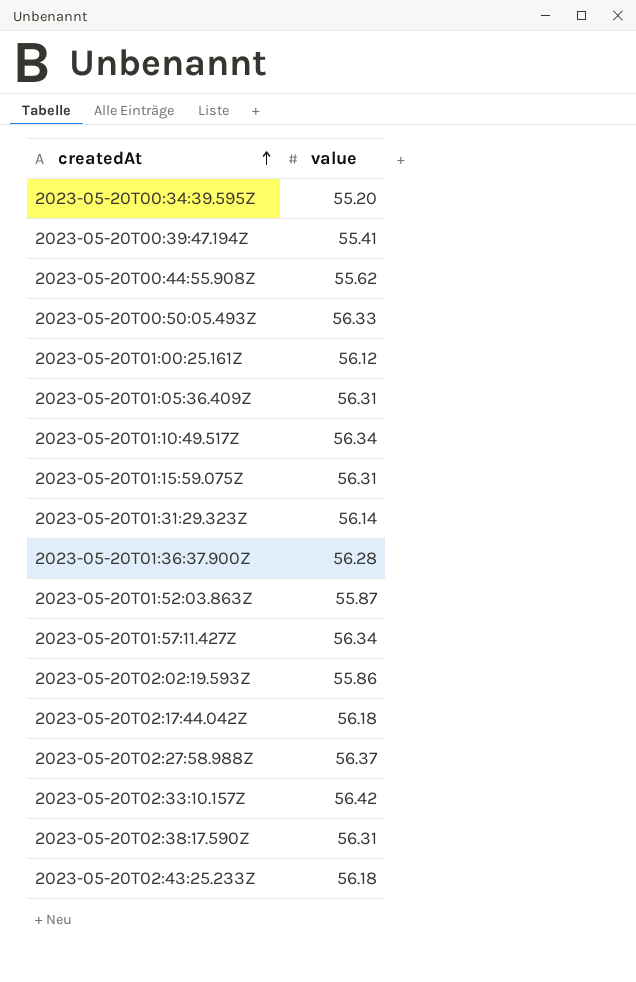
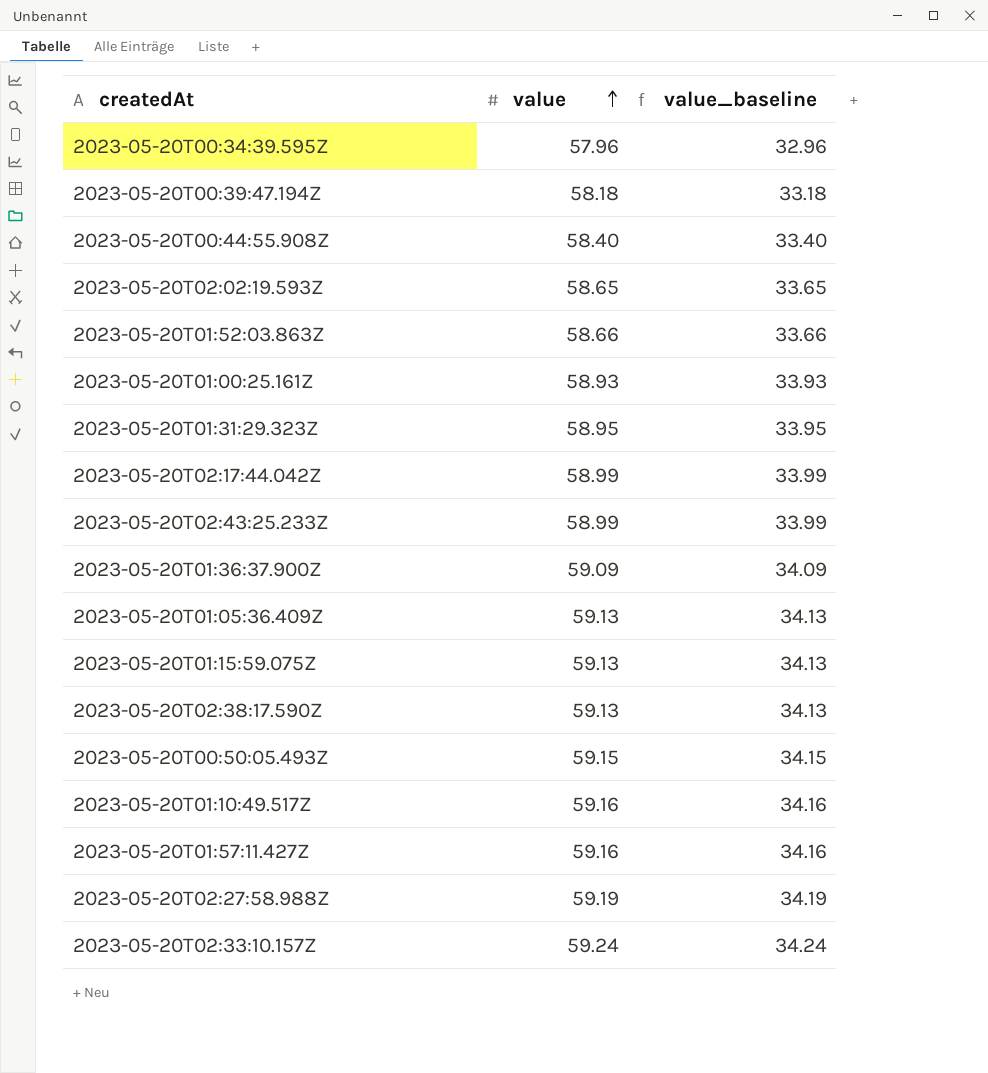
row order: createdAt ascending -> value ascending
column value_baseline | formula: none -> [value] - 25
2023-05-20T00:34:39.595Z | value: 55.20 -> 57.96
2023-05-20T00:39:47.194Z | value: 55.41 -> 58.18
2023-05-20T00:44:55.908Z | value: 55.62 -> 58.40
2023-05-20T02:02:19.593Z | value: 55.86 -> 58.65
2023-05-20T01:52:03.863Z | value: 55.87 -> 58.66
2023-05-20T01:00:25.161Z | value: 56.12 -> 58.93
2023-05-20T01:31:29.323Z | value: 56.14 -> 58.95
2023-05-20T02:17:44.042Z | value: 56.18 -> 58.99
2023-05-20T02:43:25.233Z | value: 56.18 -> 58.99
2023-05-20T01:36:37.900Z | value: 56.28 -> 59.09
2023-05-20T01:05:36.409Z | value: 56.31 -> 59.13
2023-05-20T01:15:59.075Z | value: 56.31 -> 59.13
2023-05-20T02:38:17.590Z | value: 56.31 -> 59.13
2023-05-20T00:50:05.493Z | value: 56.33 -> 59.15
2023-05-20T01:10:49.517Z | value: 56.34 -> 59.16
2023-05-20T01:57:11.427Z | value: 56.34 -> 59.16
2023-05-20T02:27:58.988Z | value: 56.37 -> 59.19
2023-05-20T02:33:10.157Z | value: 56.42 -> 59.24

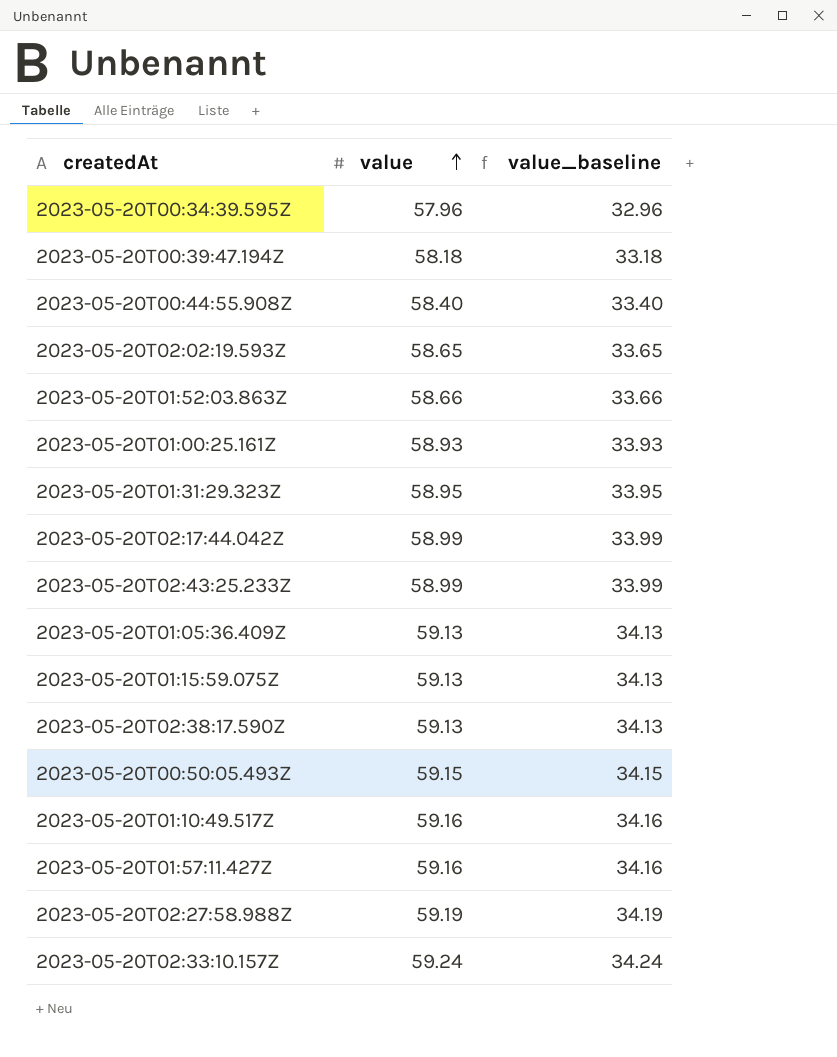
row 2023-05-20T01:36:37.900Z: 59.09 | 34.09 -> none

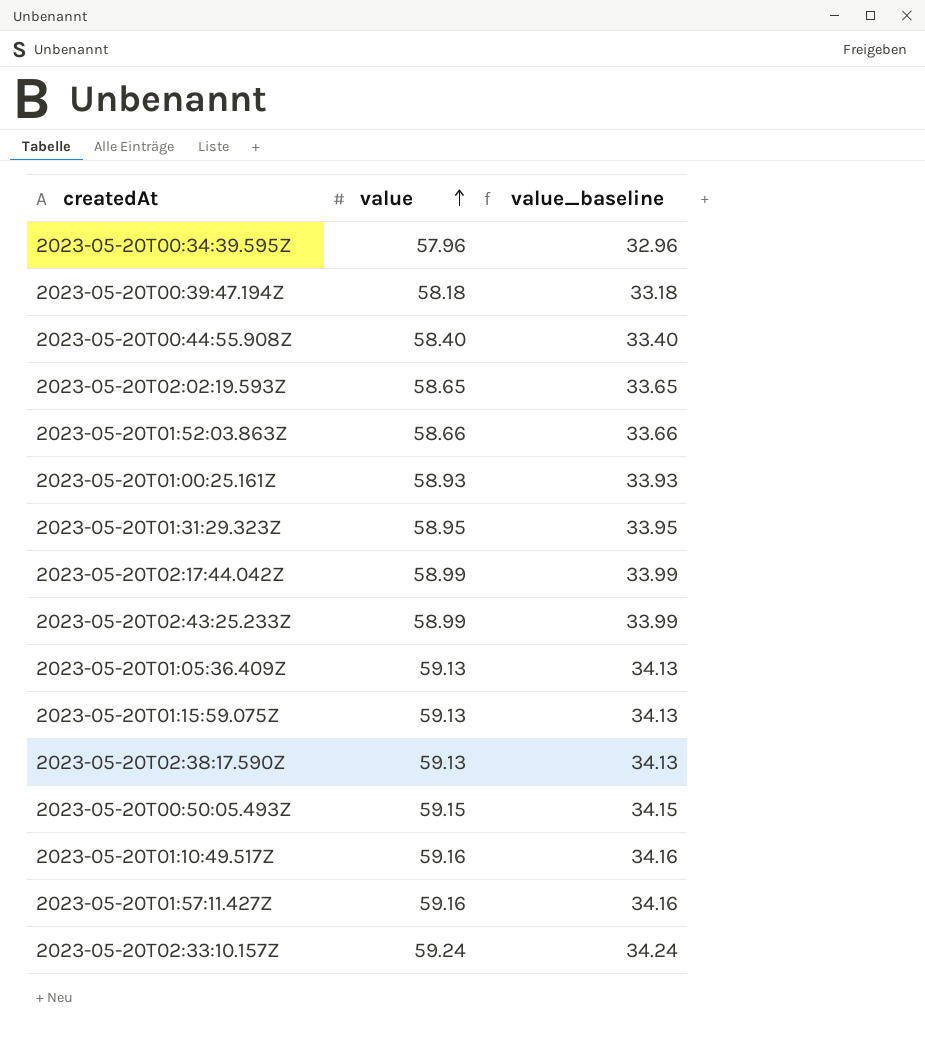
row 2023-05-20T02:27:58.988Z: 59.19 | 34.19 -> none

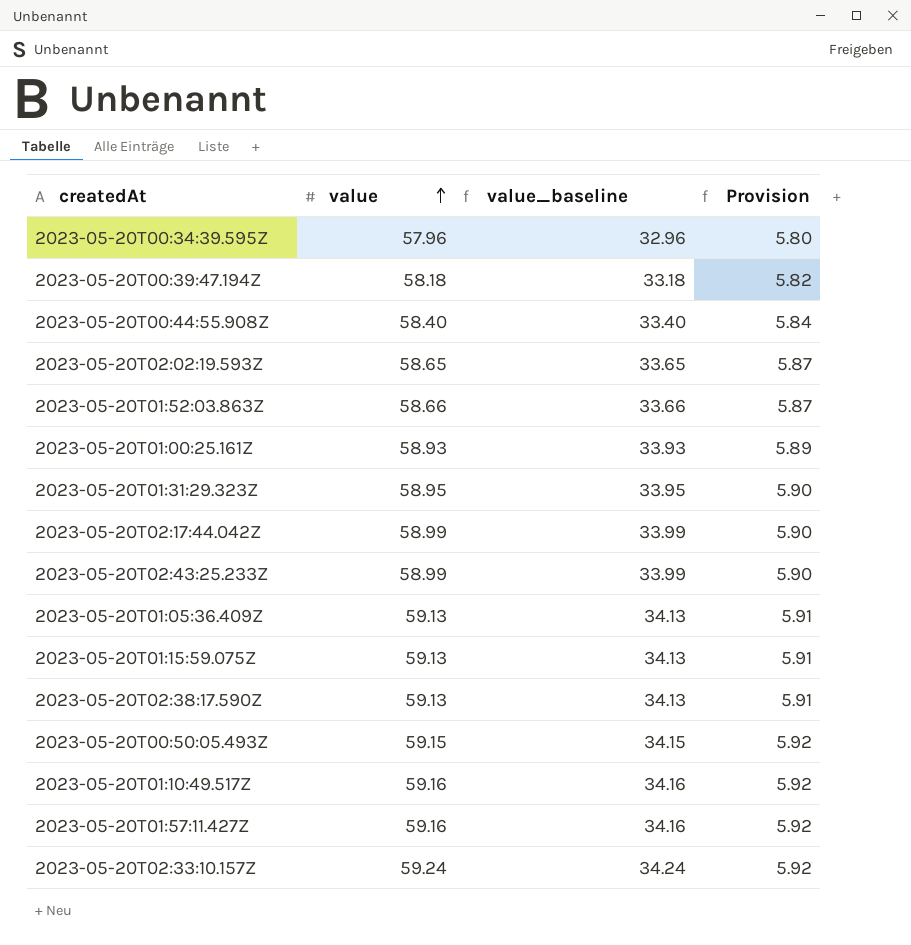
column Provision | formula: none -> [value] * 0.1

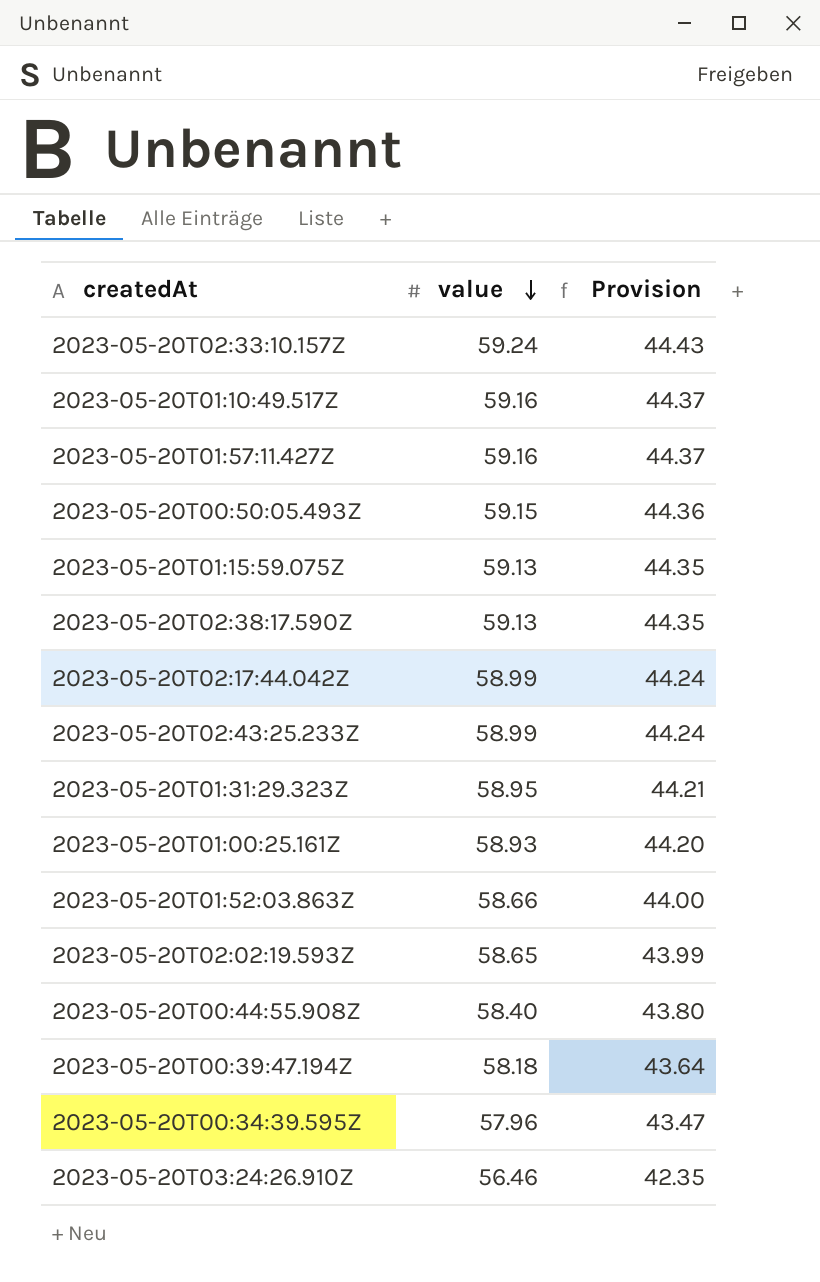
row order: value ascending -> value descending
column value_baseline | formula: [value] - 25 -> none
column Provision | formula: [value] * 0.1 -> [value] * 0.75
row 2023-05-20T01:05:36.409Z: 59.13 | 34.13 | 5.91 -> none
row 2023-05-20T03:24:26.910Z: none -> 56.46 | 42.35

